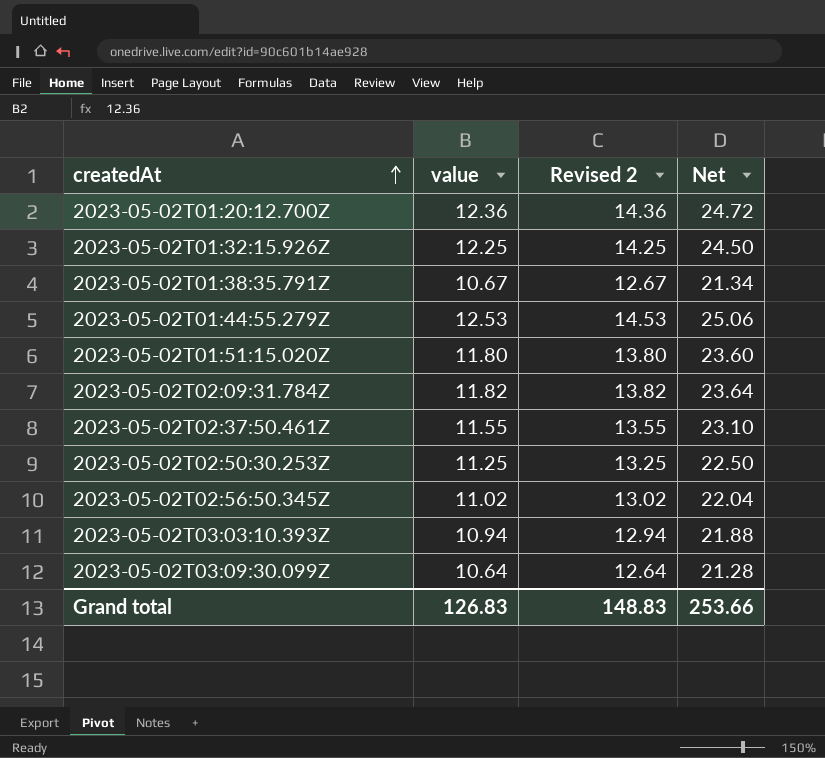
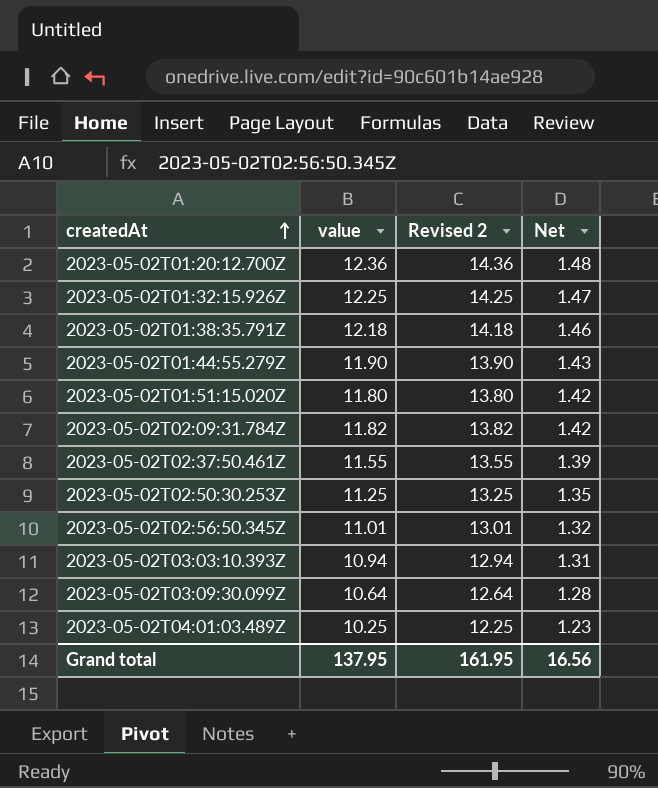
column Net | formula: [value] * 2 -> [value] * 0.12
2023-05-02T01:38:35.791Z | value: 10.67 -> 12.18
2023-05-02T01:38:35.791Z | Revised 2: 12.67 -> 14.18
2023-05-02T01:44:55.279Z | value: 12.53 -> 11.90
2023-05-02T01:44:55.279Z | Revised 2: 14.53 -> 13.90
2023-05-02T02:56:50.345Z | value: 11.02 -> 11.01
2023-05-02T02:56:50.345Z | Revised 2: 13.02 -> 13.01
row 2023-05-02T04:01:03.489Z: none -> 10.25 | 12.25 | 1.23
Grand total | value: 126.83 -> 137.95
Grand total | Revised 2: 148.83 -> 161.95
Grand total | Net: 253.66 -> 16.56

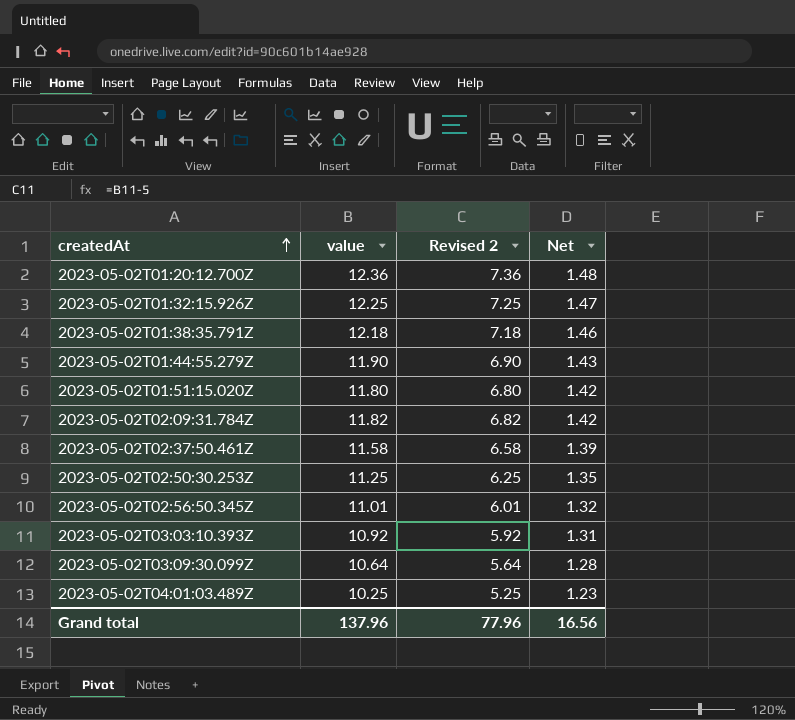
column Revised 2 | formula: [value] + 2 -> [value] - 5
2023-05-02T02:37:50.461Z | value: 11.55 -> 11.58
2023-05-02T03:03:10.393Z | value: 10.94 -> 10.92
Grand total | value: 137.95 -> 137.96
Grand total | Revised 2: 161.95 -> 77.96

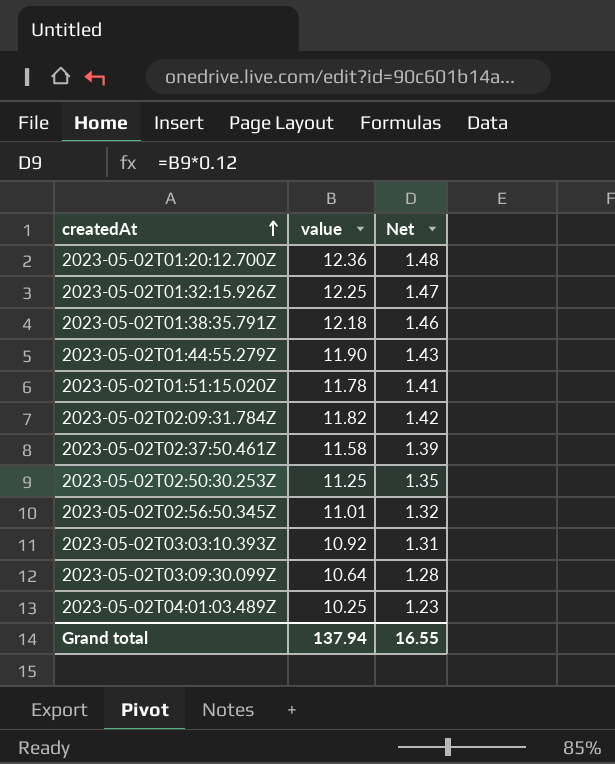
column Revised 2 | formula: [value] - 5 -> none
2023-05-02T01:51:15.020Z | value: 11.80 -> 11.78
2023-05-02T01:51:15.020Z | Net: 1.42 -> 1.41
Grand total | value: 137.96 -> 137.94
Grand total | Net: 16.56 -> 16.55

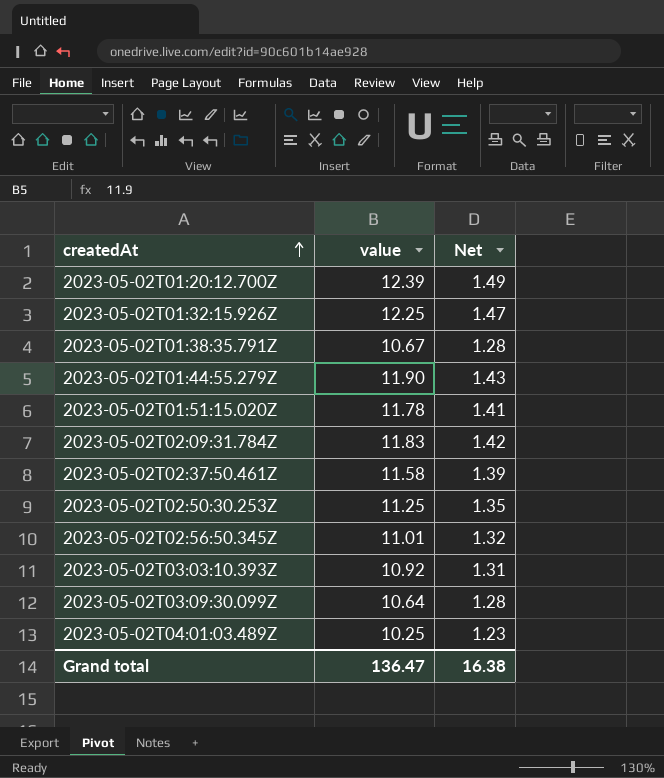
2023-05-02T01:20:12.700Z | value: 12.36 -> 12.39
2023-05-02T01:20:12.700Z | Net: 1.48 -> 1.49
2023-05-02T01:38:35.791Z | value: 12.18 -> 10.67
2023-05-02T01:38:35.791Z | Net: 1.46 -> 1.28
2023-05-02T02:09:31.784Z | value: 11.82 -> 11.83
Grand total | value: 137.94 -> 136.47
Grand total | Net: 16.55 -> 16.38

